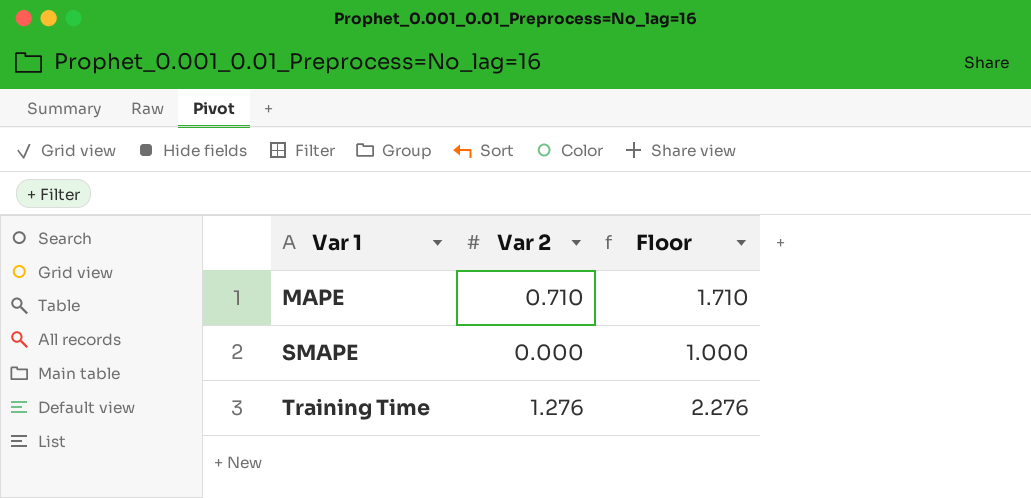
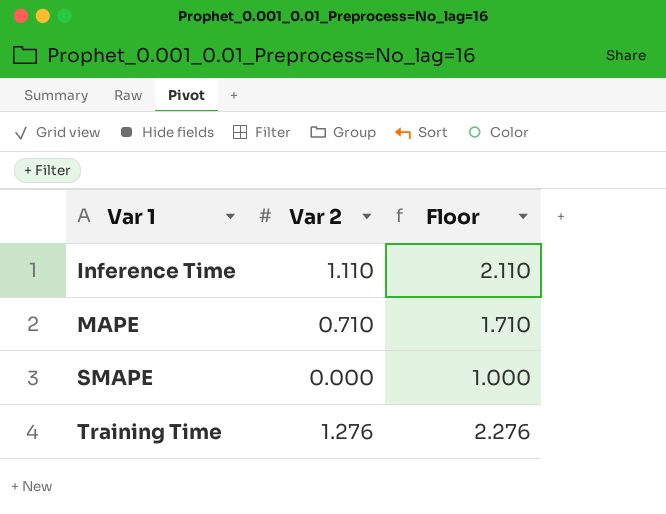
row Inference Time: none -> 1.110 | 2.110

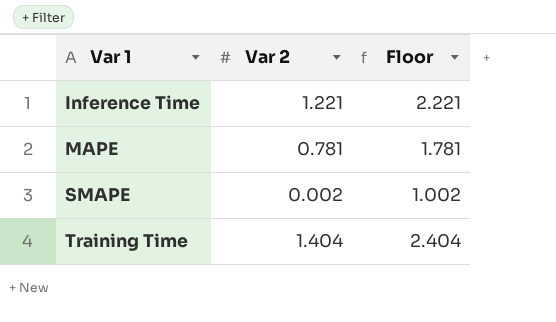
Inference Time | Var 2: 1.110 -> 1.221
Inference Time | Floor: 2.110 -> 2.221
MAPE | Var 2: 0.710 -> 0.781
MAPE | Floor: 1.710 -> 1.781
SMAPE | Var 2: 0.000 -> 0.002
SMAPE | Floor: 1.000 -> 1.002
Training Time | Var 2: 1.276 -> 1.404
Training Time | Floor: 2.276 -> 2.404

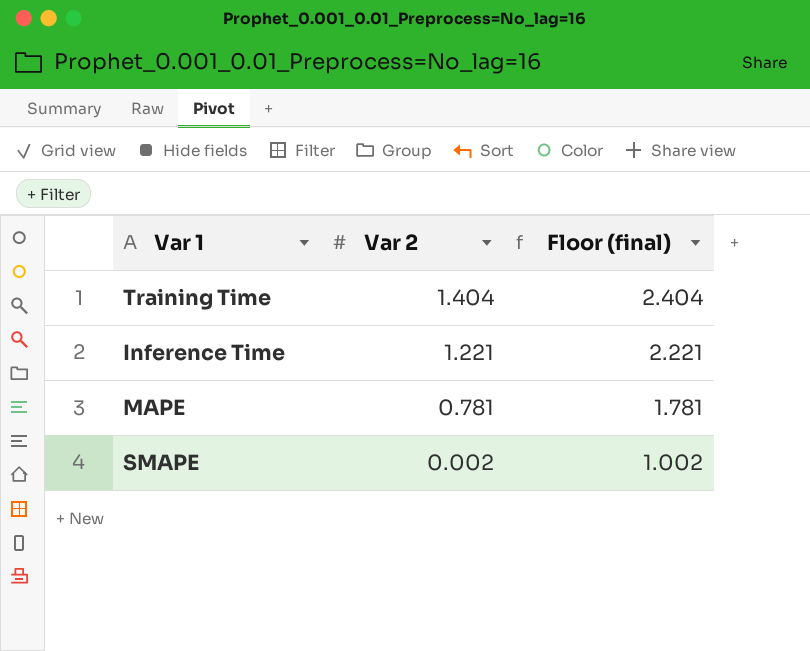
row order: Var 1 ascending -> Var 2 descending
column name: Floor -> Floor (final)

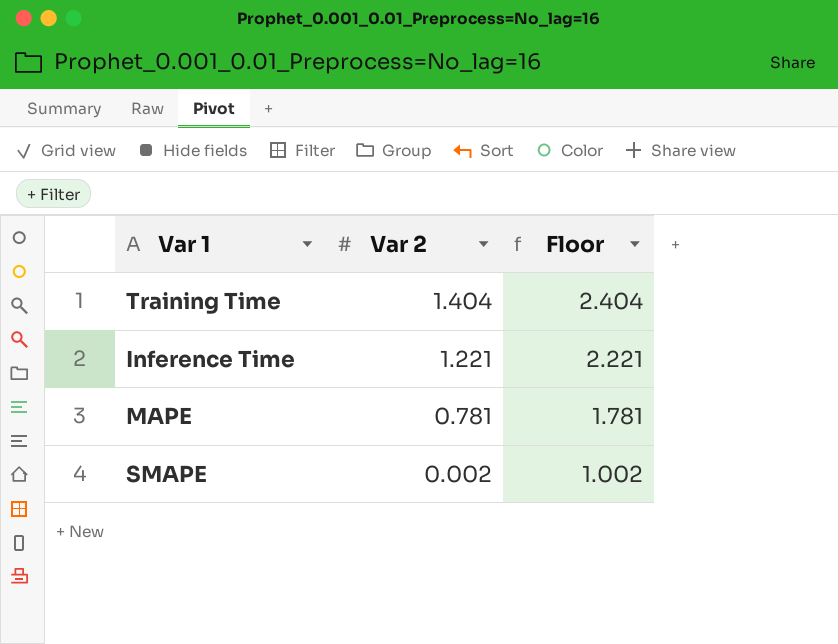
column name: Floor (final) -> Floor

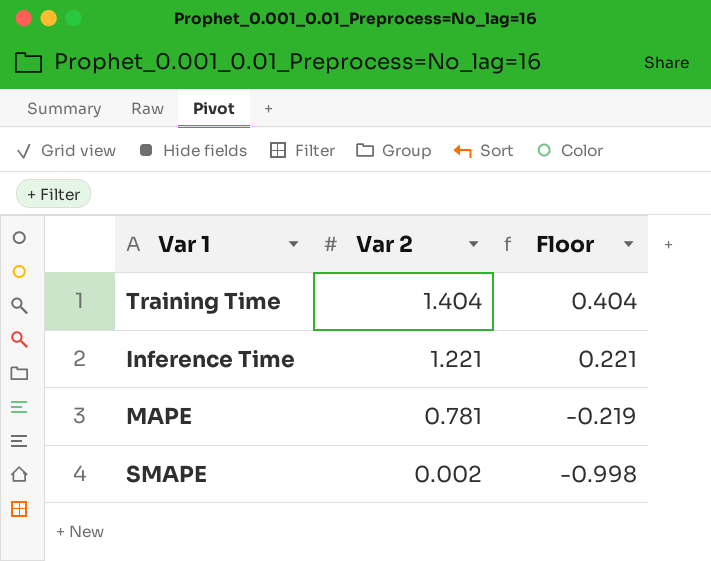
column Floor | formula: [Var 2] + 1 -> [Var 2] - 1

